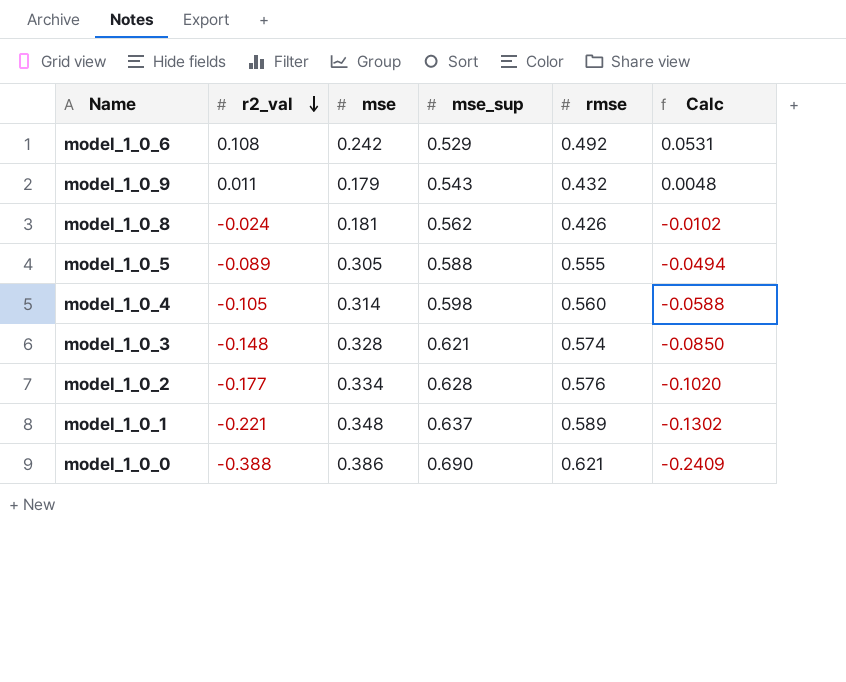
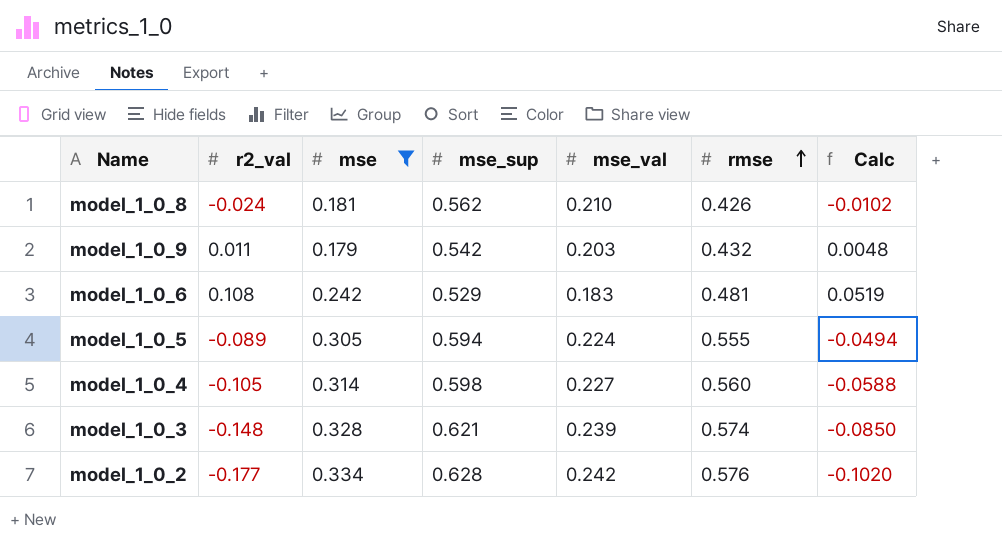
filter: none -> mse <= 0.334
row order: r2_val descending -> rmse ascending
column mse_val | position: none -> 5
model_1_0_9 | mse_sup: 0.543 -> 0.542
model_1_0_6 | rmse: 0.492 -> 0.481
model_1_0_6 | Calc: 0.0531 -> 0.0519
model_1_0_5 | mse_sup: 0.588 -> 0.594

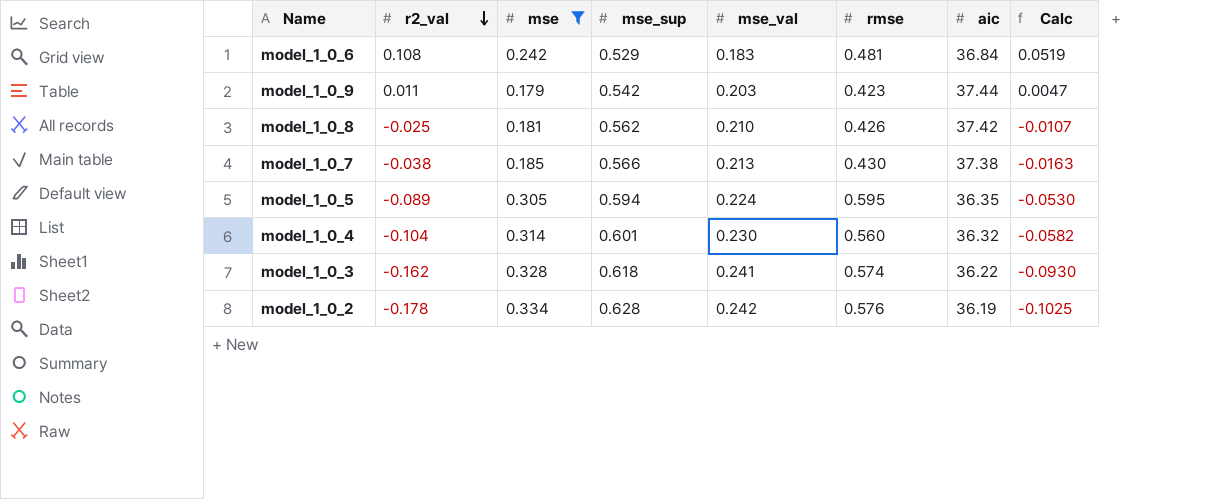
row order: rmse ascending -> r2_val descending
column aic | position: none -> 7
model_1_0_9 | rmse: 0.432 -> 0.423
model_1_0_9 | Calc: 0.0048 -> 0.0047
model_1_0_8 | r2_val: -0.024 -> -0.025
model_1_0_8 | Calc: -0.0102 -> -0.0107
row model_1_0_7: none -> -0.038 | 0.185 | 0.566 | 0.213 | 0.430 | 37.38 | -0.0163
model_1_0_5 | rmse: 0.555 -> 0.595
model_1_0_5 | Calc: -0.0494 -> -0.0530
model_1_0_4 | r2_val: -0.105 -> -0.104
model_1_0_4 | mse_sup: 0.598 -> 0.601
model_1_0_4 | mse_val: 0.227 -> 0.230
model_1_0_4 | Calc: -0.0588 -> -0.0582
model_1_0_3 | r2_val: -0.148 -> -0.162
model_1_0_3 | mse_sup: 0.621 -> 0.618
model_1_0_3 | mse_val: 0.239 -> 0.241
model_1_0_3 | Calc: -0.0850 -> -0.0930
model_1_0_2 | r2_val: -0.177 -> -0.178
model_1_0_2 | Calc: -0.1020 -> -0.1025

